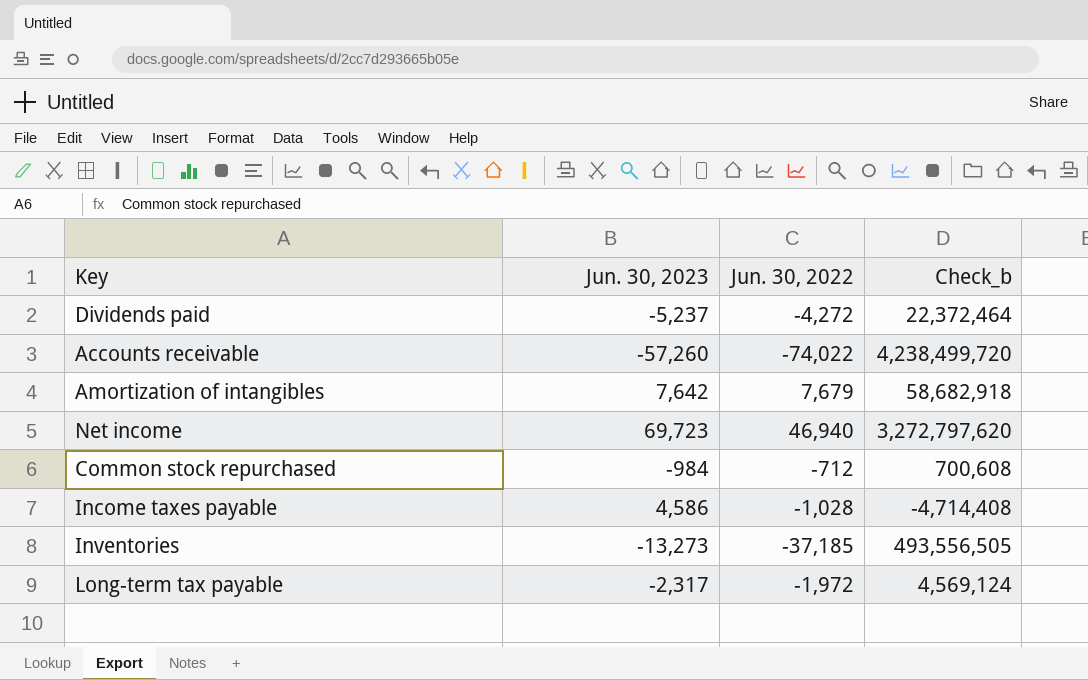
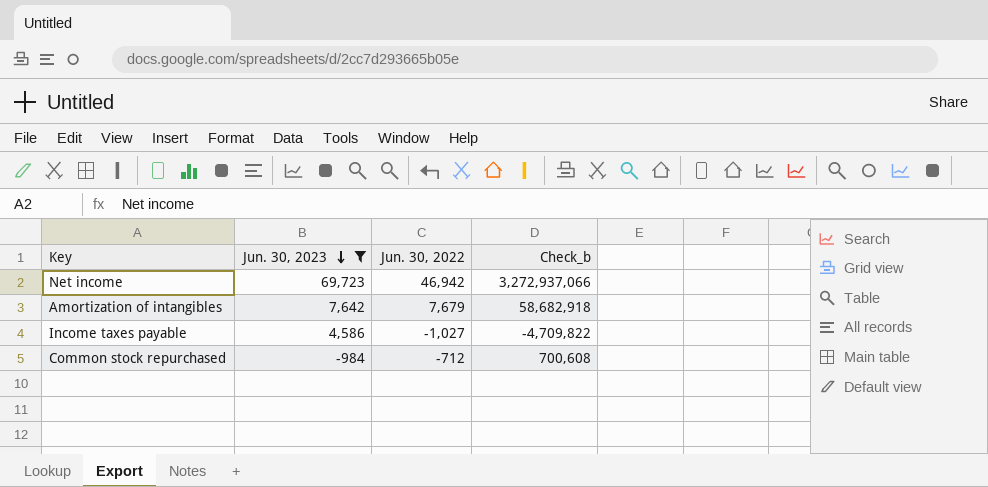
filter: none -> Jun. 30, 2023 >= -984
row order: none -> Jun. 30, 2023 descending
Net income | Jun. 30, 2022: 46,940 -> 46,942
Net income | Check_b: 3,272,797,620 -> 3,272,937,066
Income taxes payable | Jun. 30, 2022: -1,028 -> -1,027
Income taxes payable | Check_b: -4,714,408 -> -4,709,822

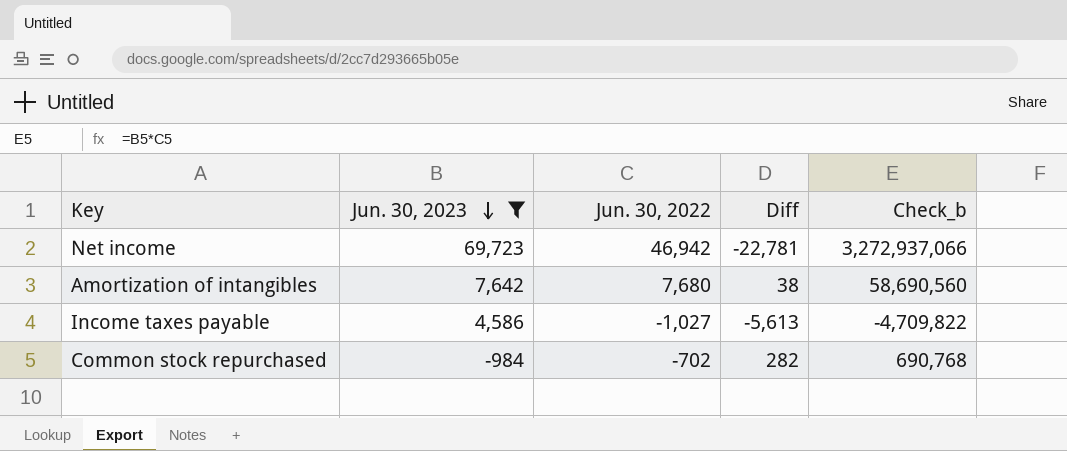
column Diff | formula: none -> [Jun. 30, 2022] - [Jun. 30, 2023]
Amortization of intangibles | Jun. 30, 2022: 7,679 -> 7,680
Amortization of intangibles | Check_b: 58,682,918 -> 58,690,560
Common stock repurchased | Jun. 30, 2022: -712 -> -702
Common stock repurchased | Check_b: 700,608 -> 690,768

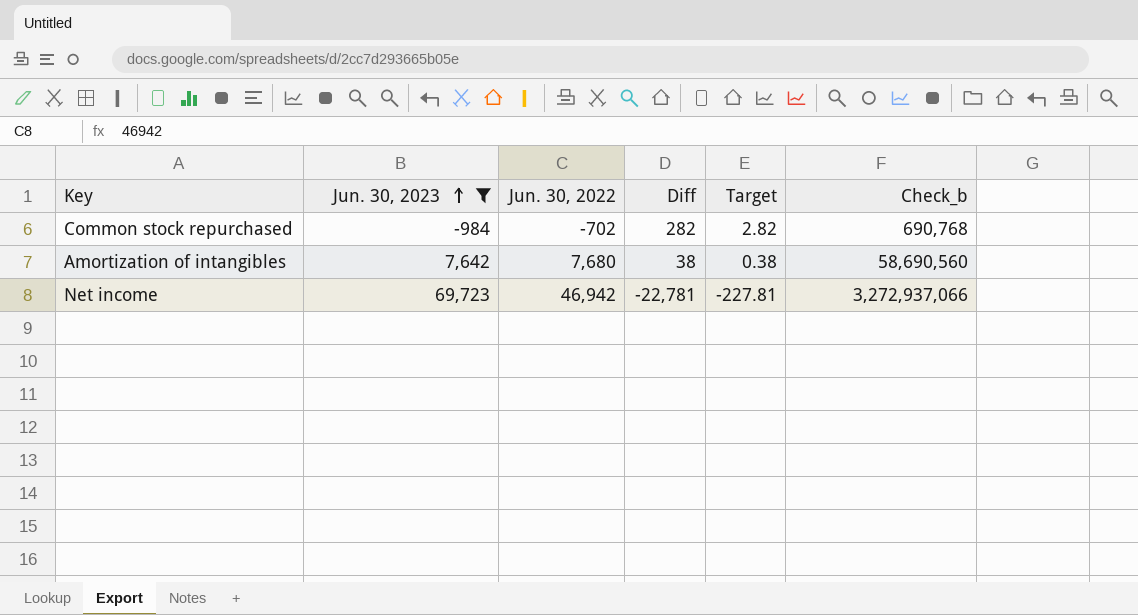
row order: Jun. 30, 2023 descending -> Jun. 30, 2023 ascending
column Target | formula: none -> [Diff] * 0.01
row Income taxes payable: 4,586 | -1,027 | -5,613 | -4,709,822 -> none

